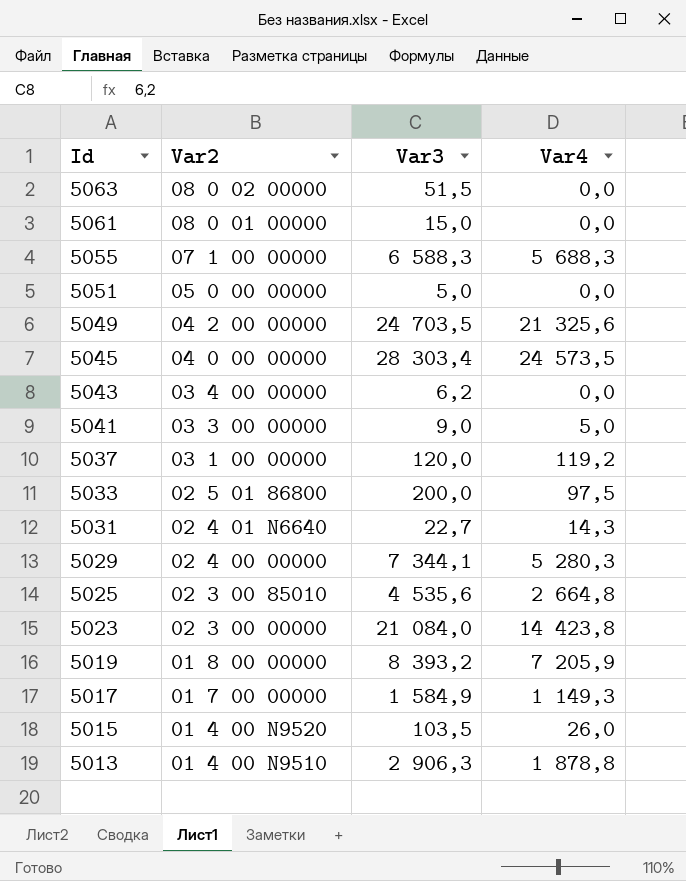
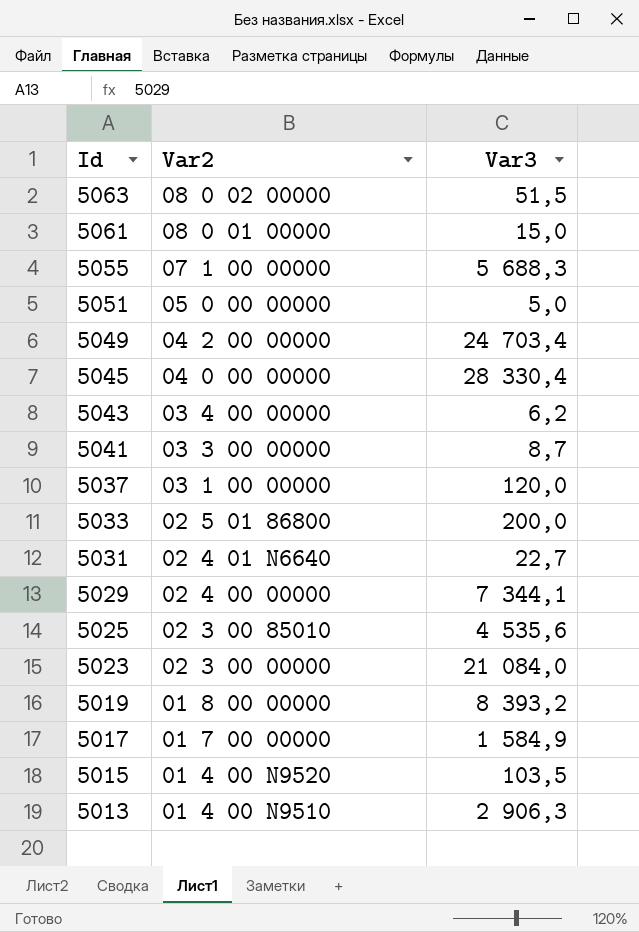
column Var4 | position: 4 -> none
5055 | Var3: 6 588,3 -> 5 688,3
5049 | Var3: 24 703,5 -> 24 703,4
5045 | Var3: 28 303,4 -> 28 330,4
5041 | Var3: 9,0 -> 8,7

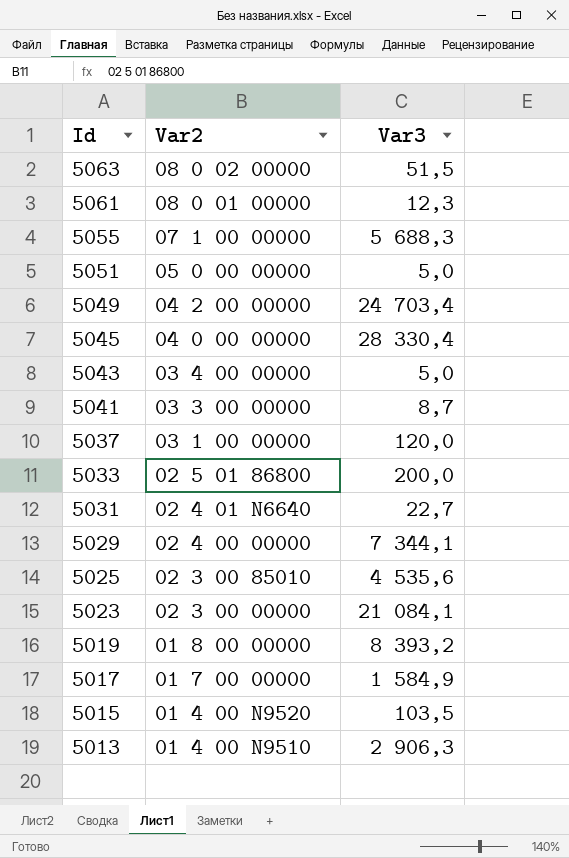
5061 | Var3: 15,0 -> 12,3
5043 | Var3: 6,2 -> 5,0
5023 | Var3: 21 084,0 -> 21 084,1

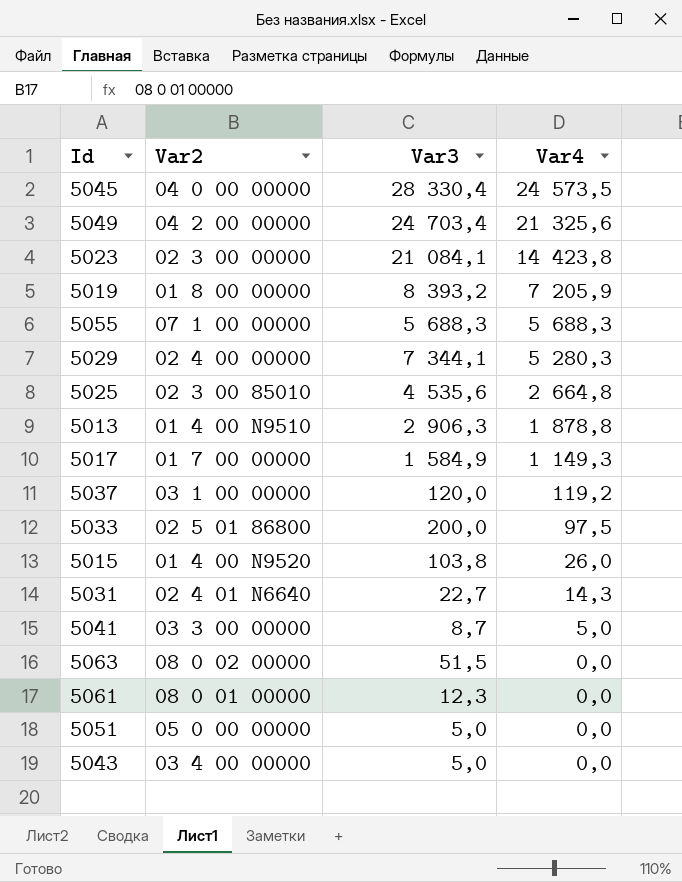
row order: Id descending -> Var4 descending
column Var4 | position: none -> 4
5015 | Var3: 103,5 -> 103,8

